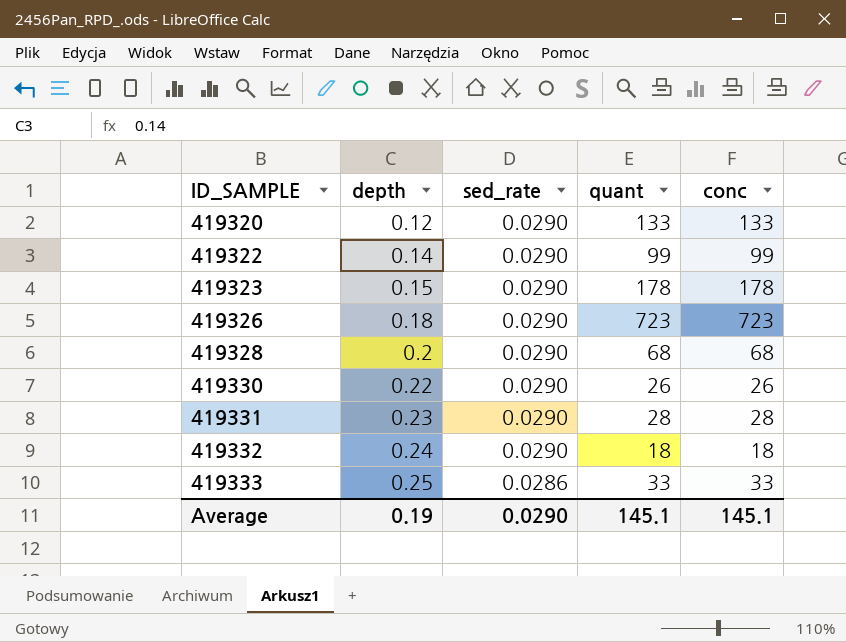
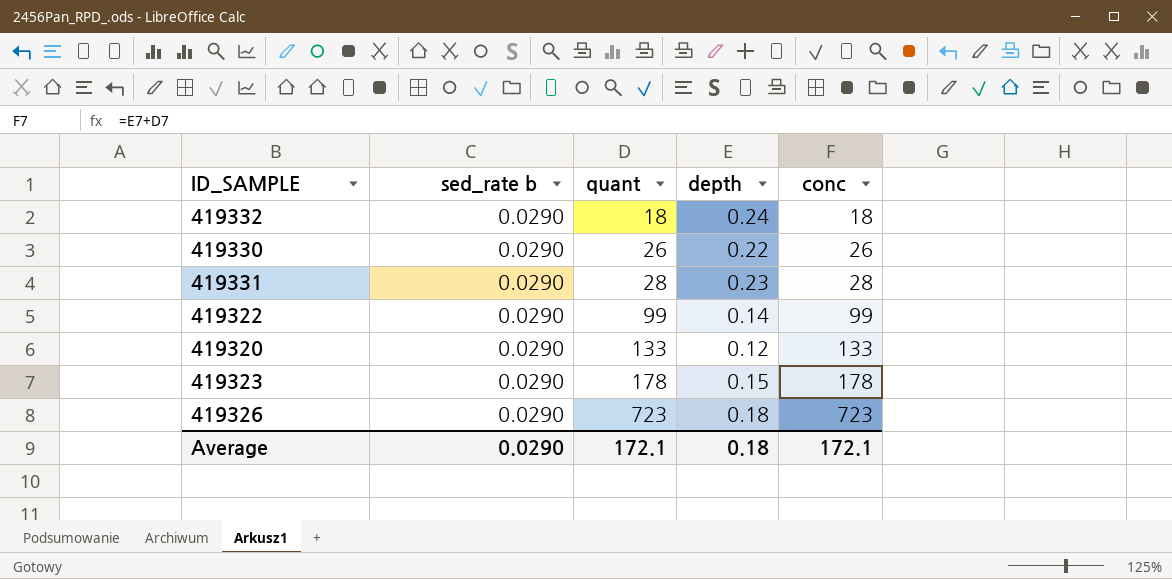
row order: ID_SAMPLE ascending -> quant ascending
column name: sed_rate -> sed_rate b
column depth | position: 2 -> 4
row 419328: 0.2 | 0.0290 | 68 | 68 -> none
row 419333: 0.25 | 0.0286 | 33 | 33 -> none
Average | quant: 145.1 -> 172.1
Average | depth: 0.19 -> 0.18
Average | conc: 145.1 -> 172.1

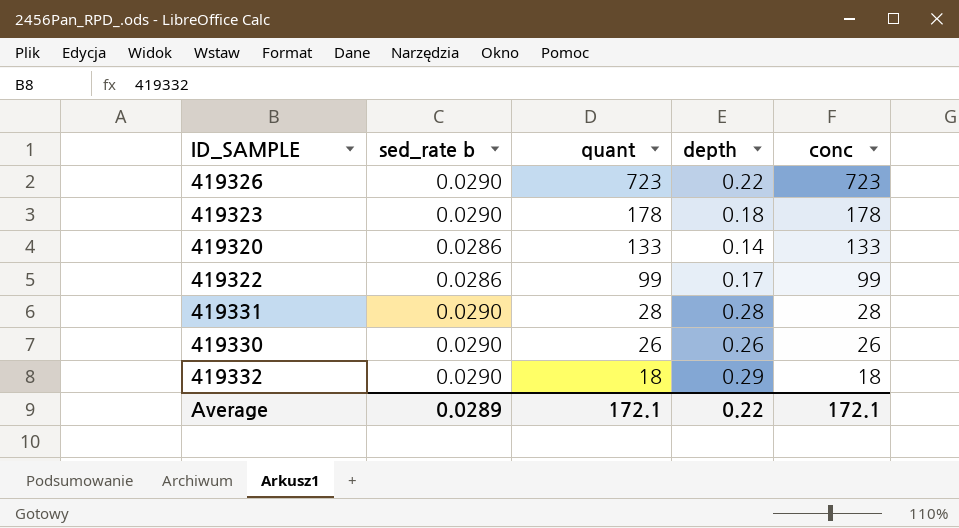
row order: quant ascending -> quant descending
419326 | depth: 0.18 -> 0.22
419323 | depth: 0.15 -> 0.18
419320 | sed_rate b: 0.0290 -> 0.0286
419320 | depth: 0.12 -> 0.14
419322 | sed_rate b: 0.0290 -> 0.0286
419322 | depth: 0.14 -> 0.17
419331 | depth: 0.23 -> 0.28
419330 | depth: 0.22 -> 0.26
419332 | depth: 0.24 -> 0.29
Average | sed_rate b: 0.0290 -> 0.0289
Average | depth: 0.18 -> 0.22

